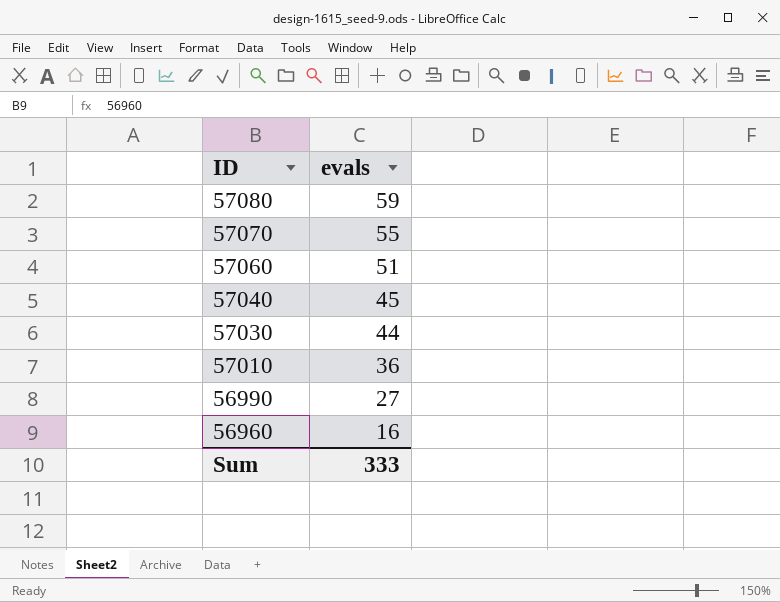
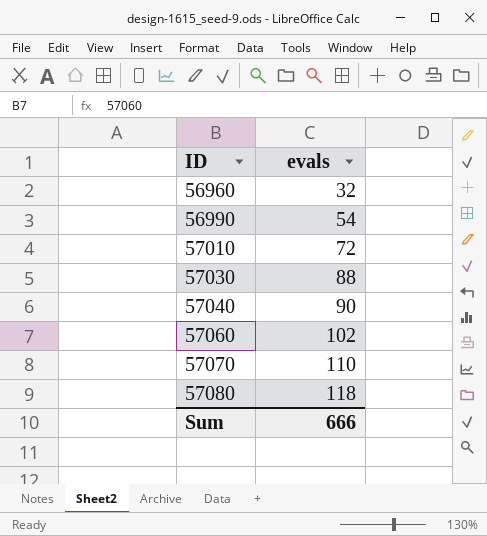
row order: ID descending -> ID ascending
56960 | evals: 16 -> 32
56990 | evals: 27 -> 54
57010 | evals: 36 -> 72
57030 | evals: 44 -> 88
57040 | evals: 45 -> 90
57060 | evals: 51 -> 102
57070 | evals: 55 -> 110
57080 | evals: 59 -> 118
Sum | evals: 333 -> 666

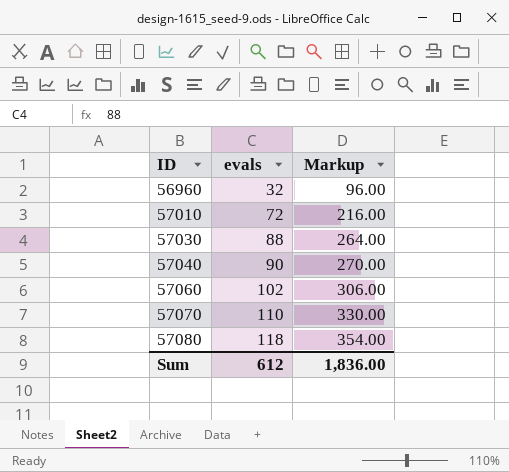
column Markup | formula: none -> [evals] * 3
row 56990: 54 -> none
Sum | evals: 666 -> 612

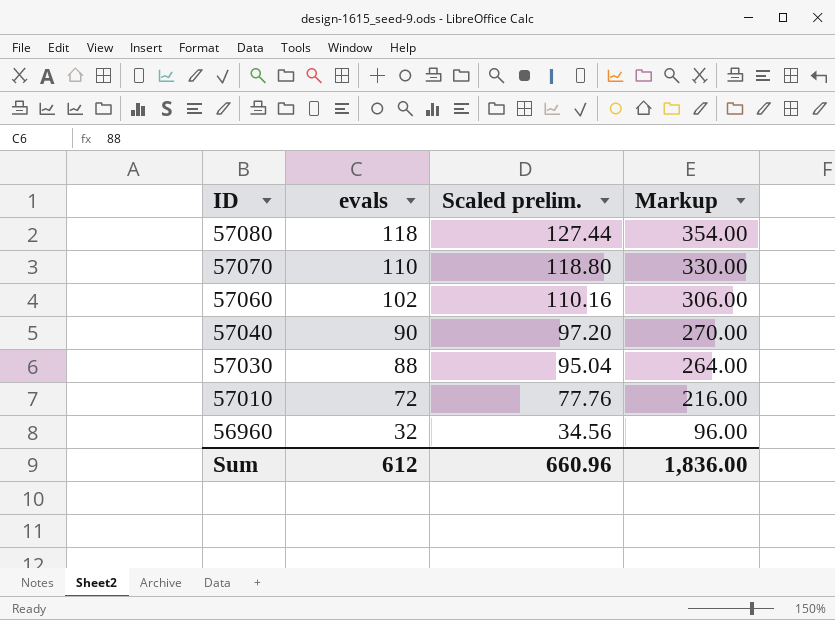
row order: ID ascending -> ID descending
column Scaled prelim. | formula: none -> [evals] * 1.08

